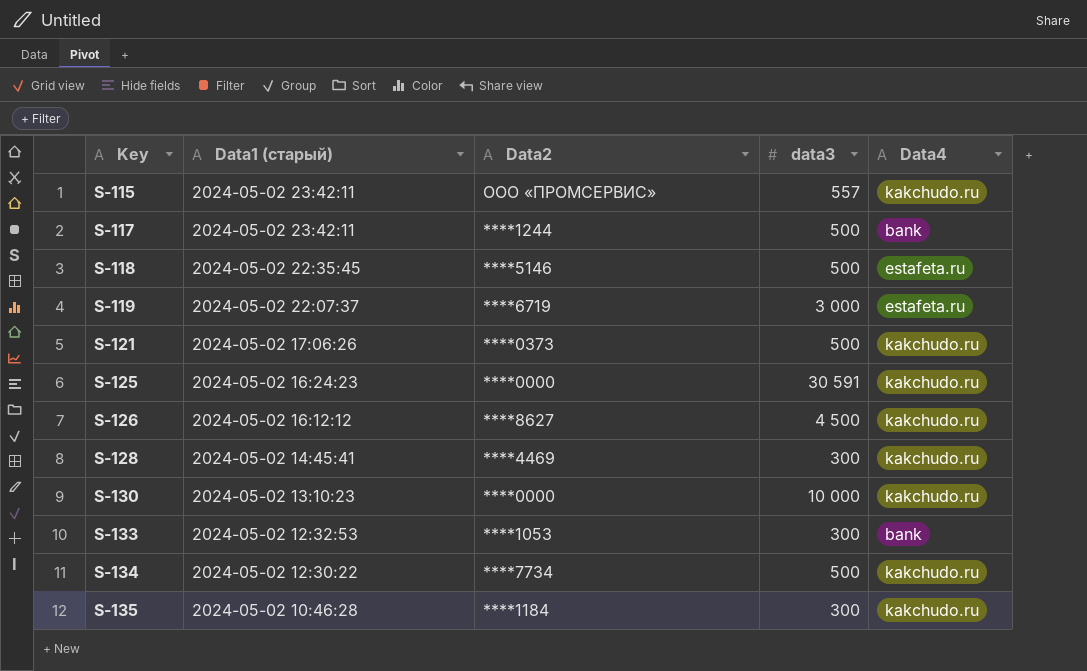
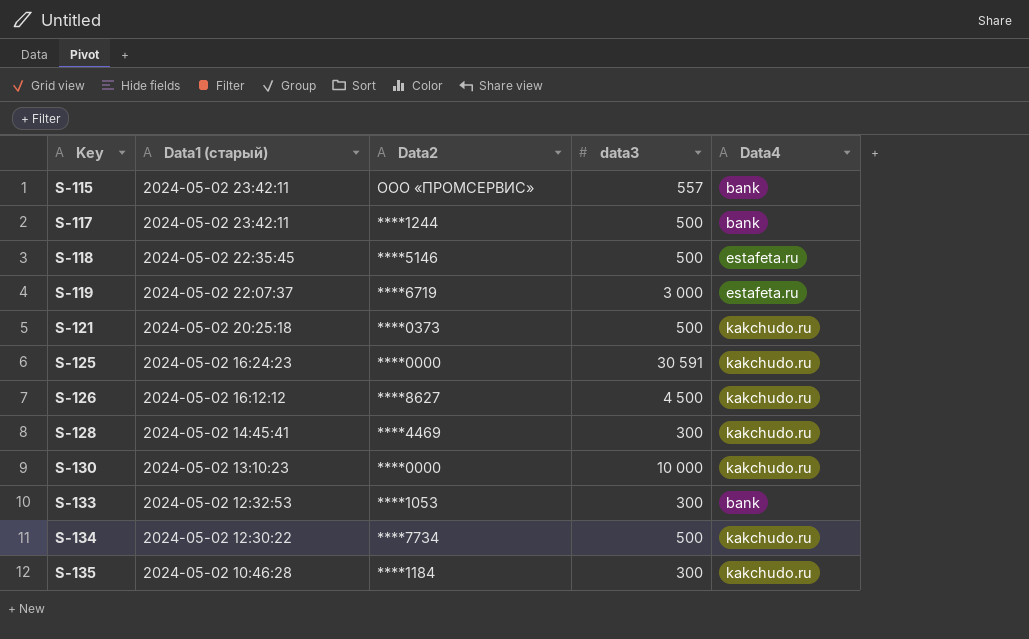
S-115 | Data4: kakchudo.ru -> bank
S-121 | Data1 (старый): 2024-05-02 17:06:26 -> 2024-05-02 20:25:18

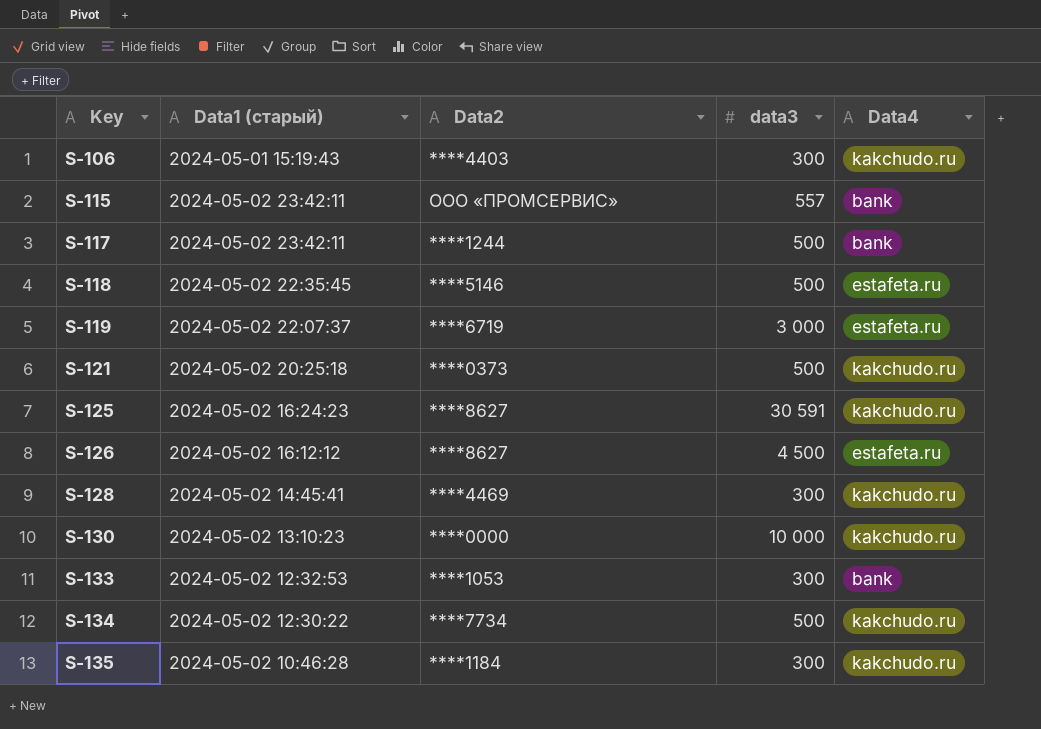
row S-106: none -> 2024-05-01 15:19:43 | ****4403 | 300 | kakchudo.ru
S-125 | Data2: ****0000 -> ****8627
S-126 | Data4: kakchudo.ru -> estafeta.ru

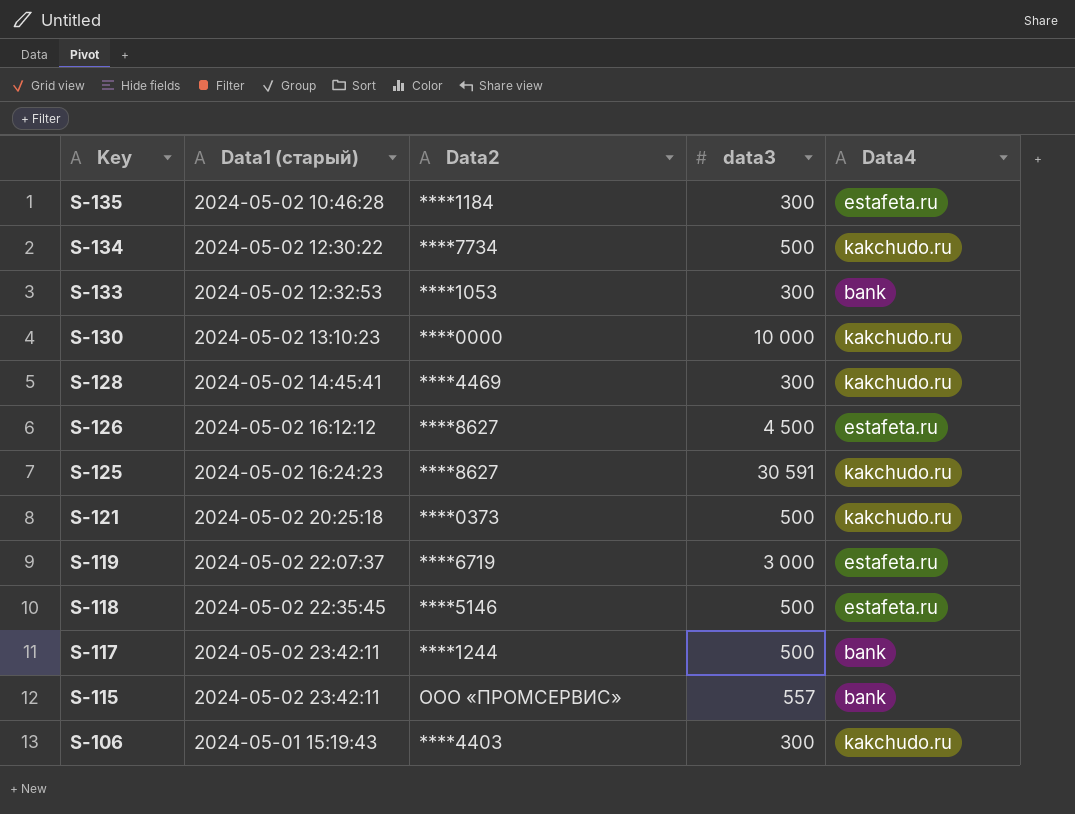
row order: Key ascending -> Key descending
S-135 | Data4: kakchudo.ru -> estafeta.ru

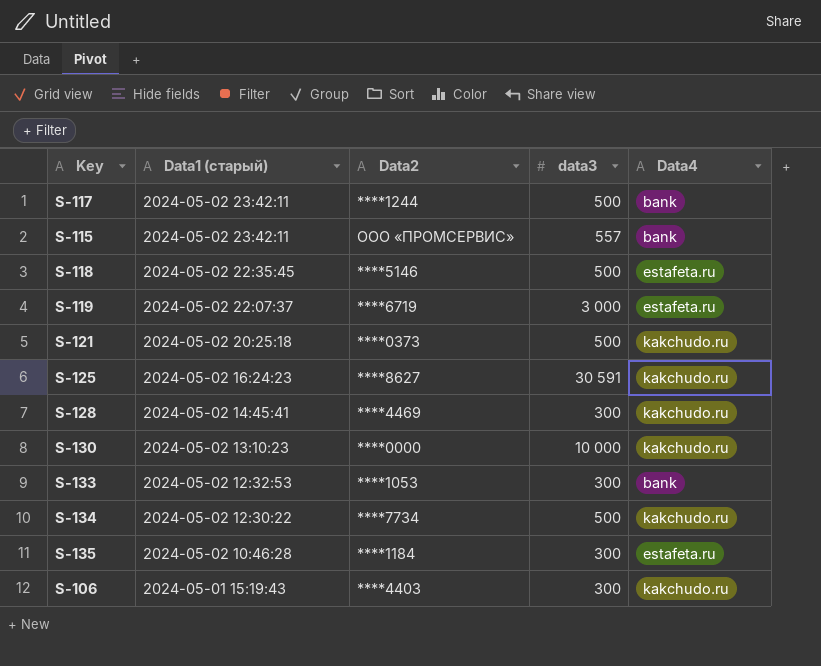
row order: Key descending -> Data1 (старый) descending
row S-126: 2024-05-02 16:12:12 | ****8627 | 4 500 | estafeta.ru -> none

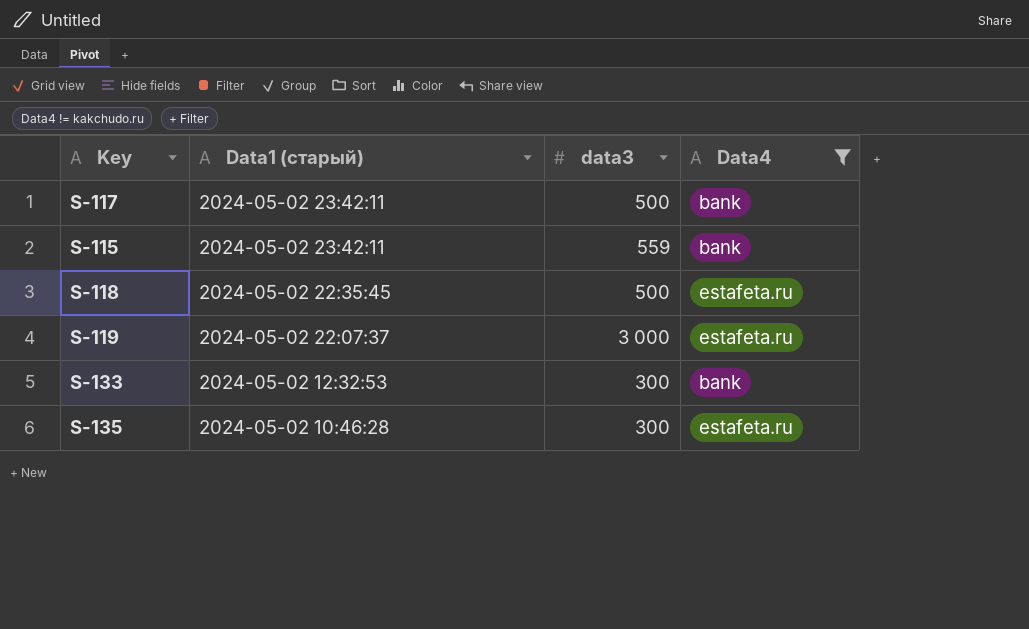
filter: none -> Data4 != kakchudo.ru
column Data2 | position: 3 -> none
S-115 | data3: 557 -> 559

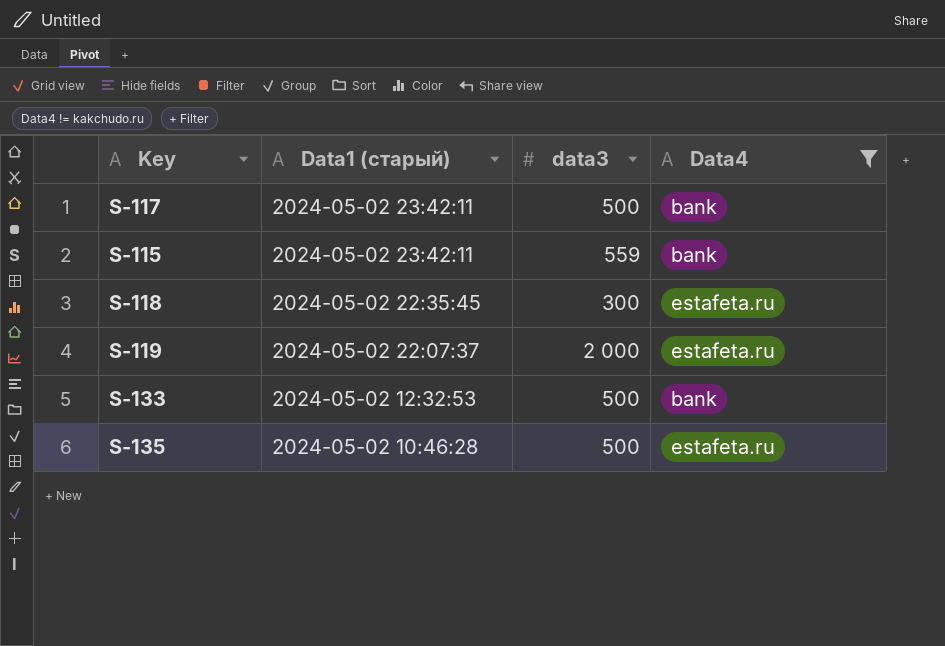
S-118 | data3: 500 -> 300
S-119 | data3: 3 000 -> 2 000
S-133 | data3: 300 -> 500
S-135 | data3: 300 -> 500

